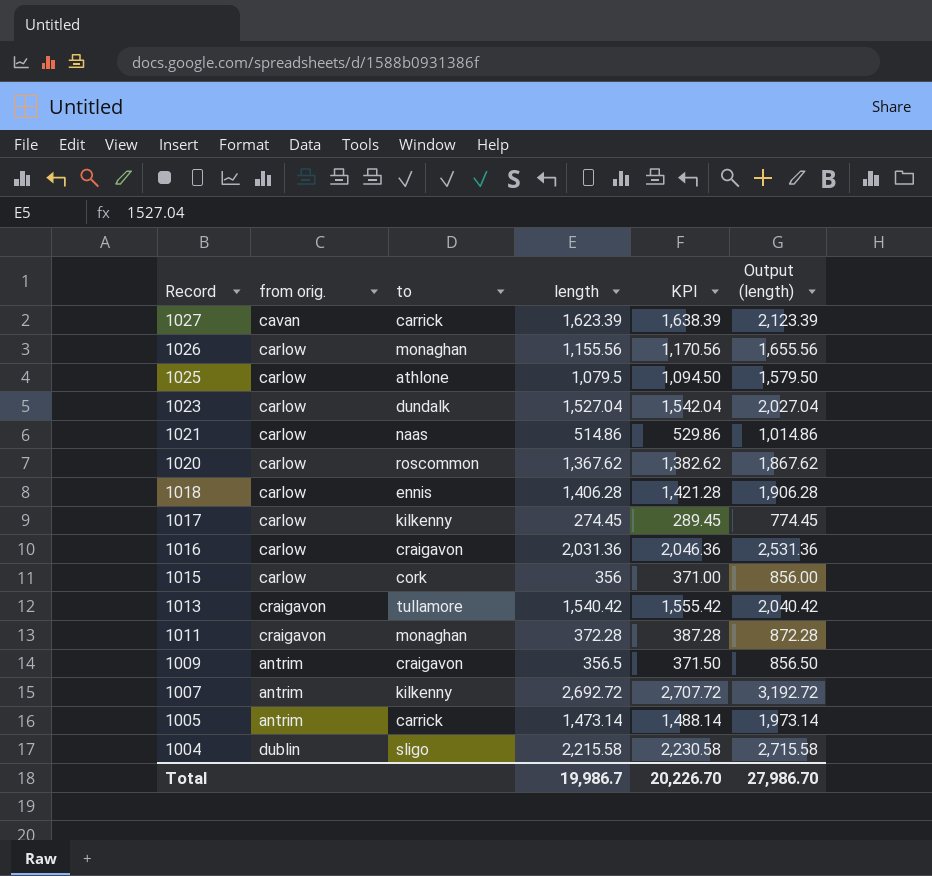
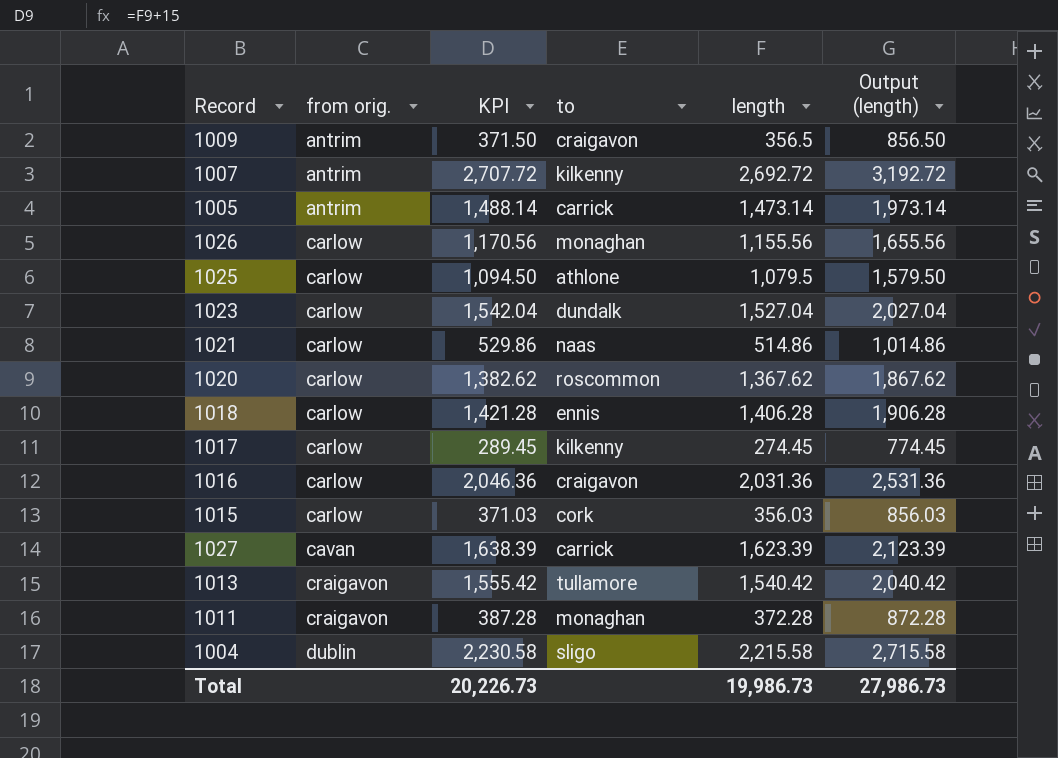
row order: Record descending -> from orig. ascending
column KPI | position: 5 -> 3
1015 | KPI: 371.00 -> 371.03
1015 | length: 356 -> 356.03
1015 | Output (length): 856.00 -> 856.03
Total | KPI: 20,226.70 -> 20,226.73
Total | length: 19,986.7 -> 19,986.73
Total | Output (length): 27,986.70 -> 27,986.73

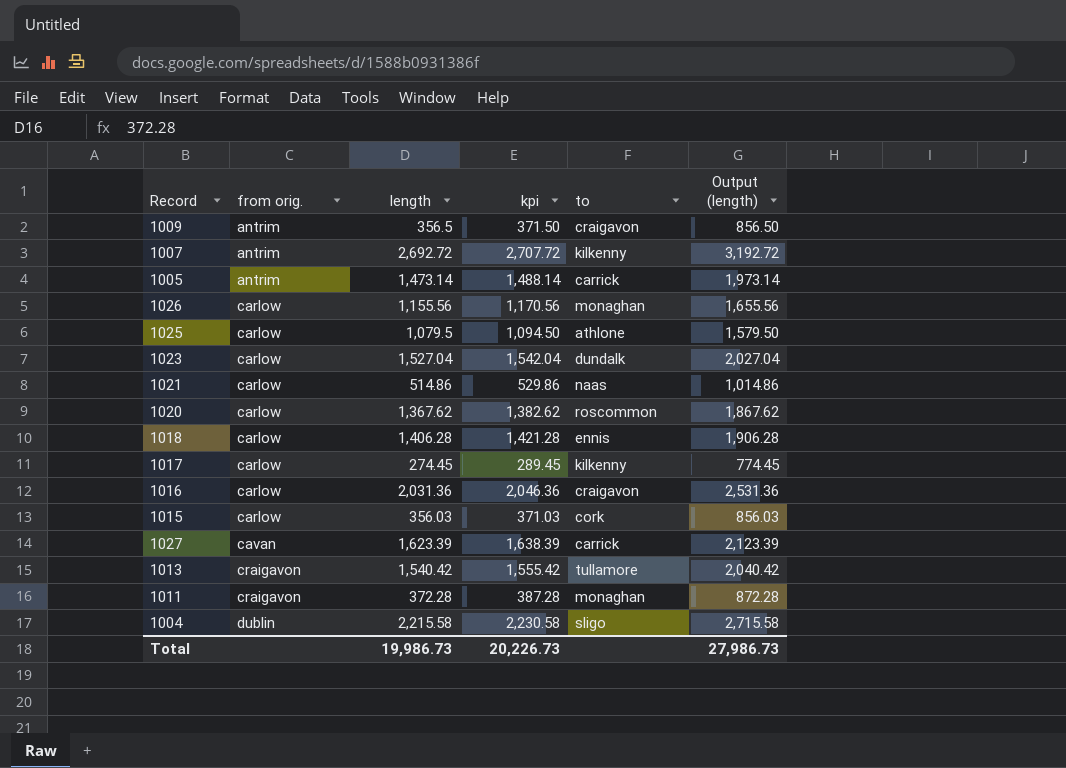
column length | position: 5 -> 3
column name: KPI -> kpi

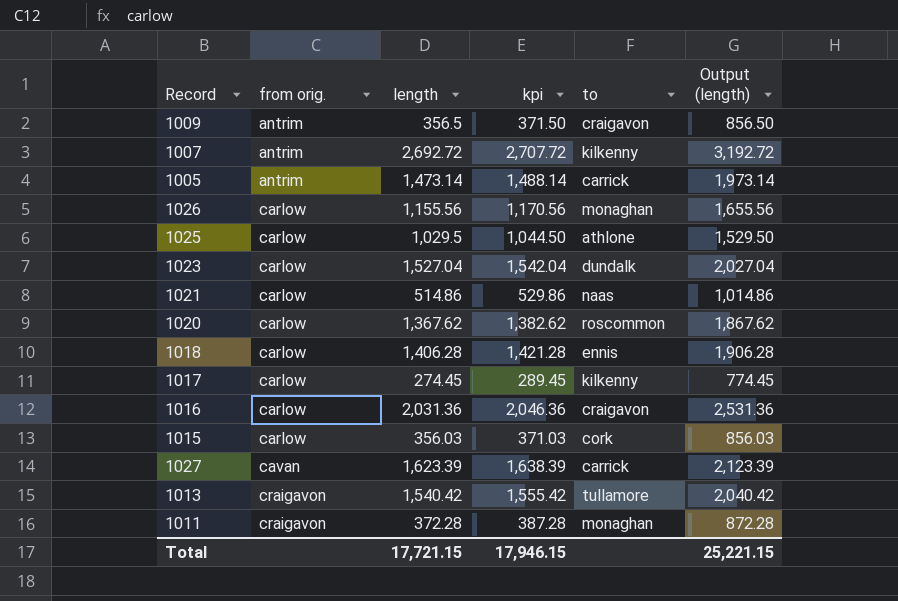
row 1004: dublin | 2,215.58 | 2,230.58 | sligo | 2,715.58 -> none
1025 | length: 1,079.5 -> 1,029.5
1025 | kpi: 1,094.50 -> 1,044.50
1025 | Output (length): 1,579.50 -> 1,529.50
Total | length: 19,986.73 -> 17,721.15
Total | kpi: 20,226.73 -> 17,946.15
Total | Output (length): 27,986.73 -> 25,221.15

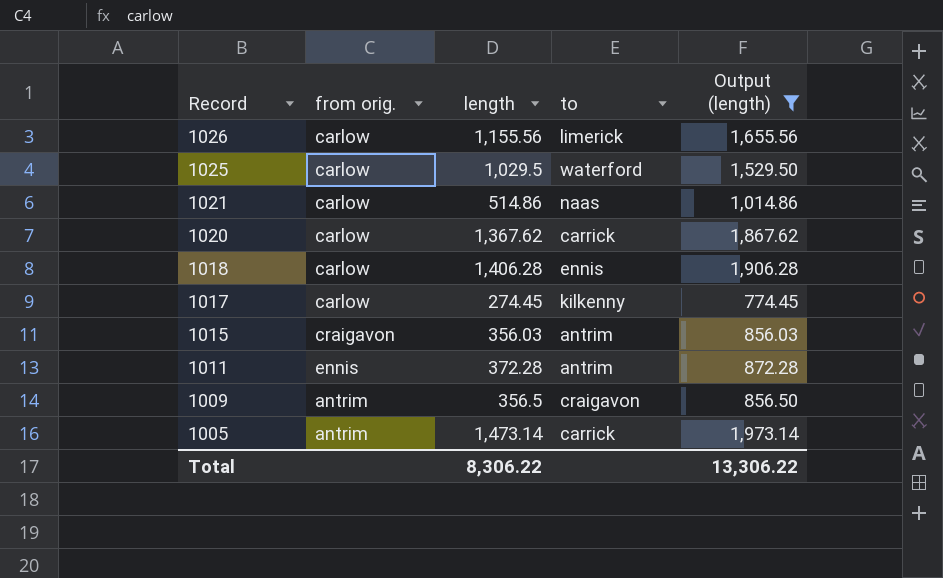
filter: none -> Output (length) <= 1,973.14
row order: from orig. ascending -> Record descending
column kpi | formula: [length] + 15 -> none
1026 | to: monaghan -> limerick
1025 | to: athlone -> waterford
1020 | to: roscommon -> carrick
1015 | from orig.: carlow -> craigavon
1015 | to: cork -> antrim
1011 | from orig.: craigavon -> ennis
1011 | to: monaghan -> antrim
Total | length: 17,721.15 -> 8,306.22
Total | Output (length): 25,221.15 -> 13,306.22

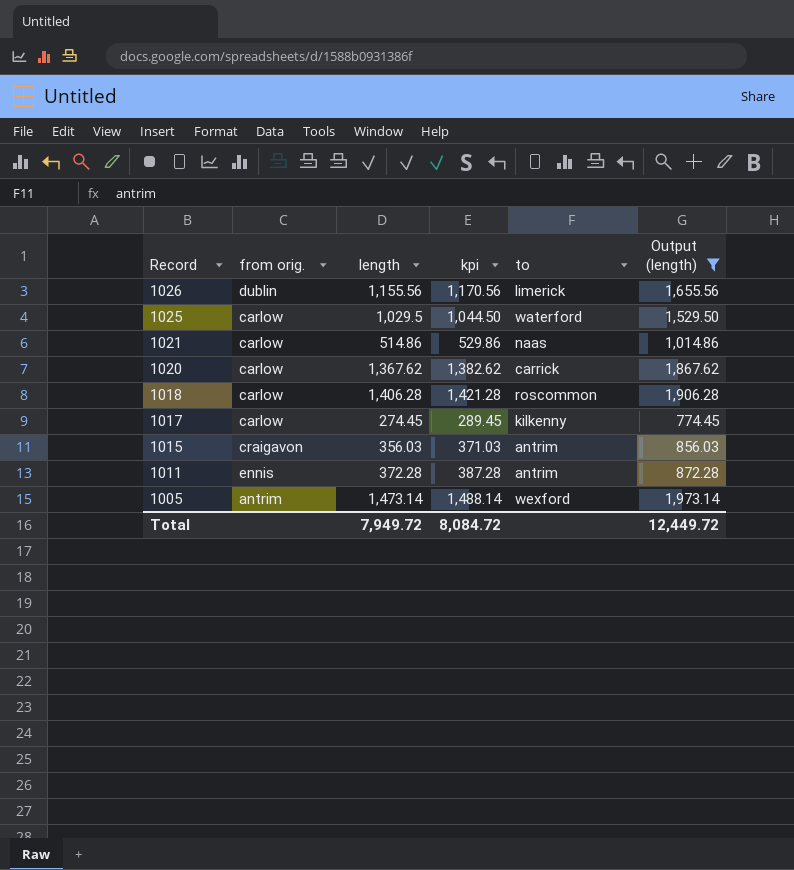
column kpi | formula: none -> [length] + 15
row 1009: antrim | 356.5 | craigavon | 856.50 -> none
1026 | from orig.: carlow -> dublin
1018 | to: ennis -> roscommon
1005 | to: carrick -> wexford
Total | length: 8,306.22 -> 7,949.72
Total | Output (length): 13,306.22 -> 12,449.72

